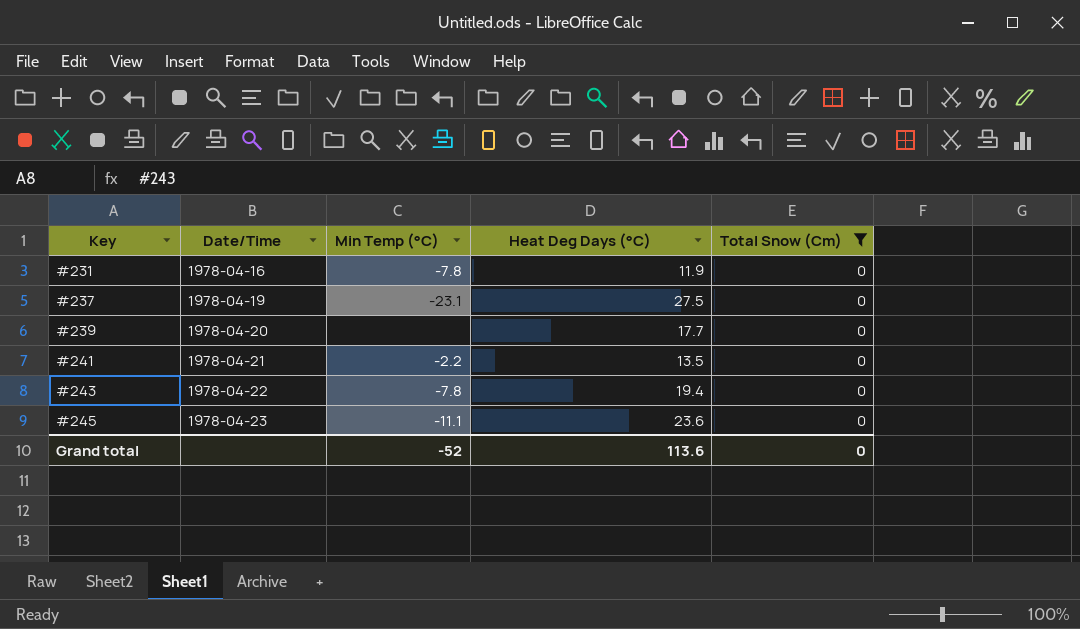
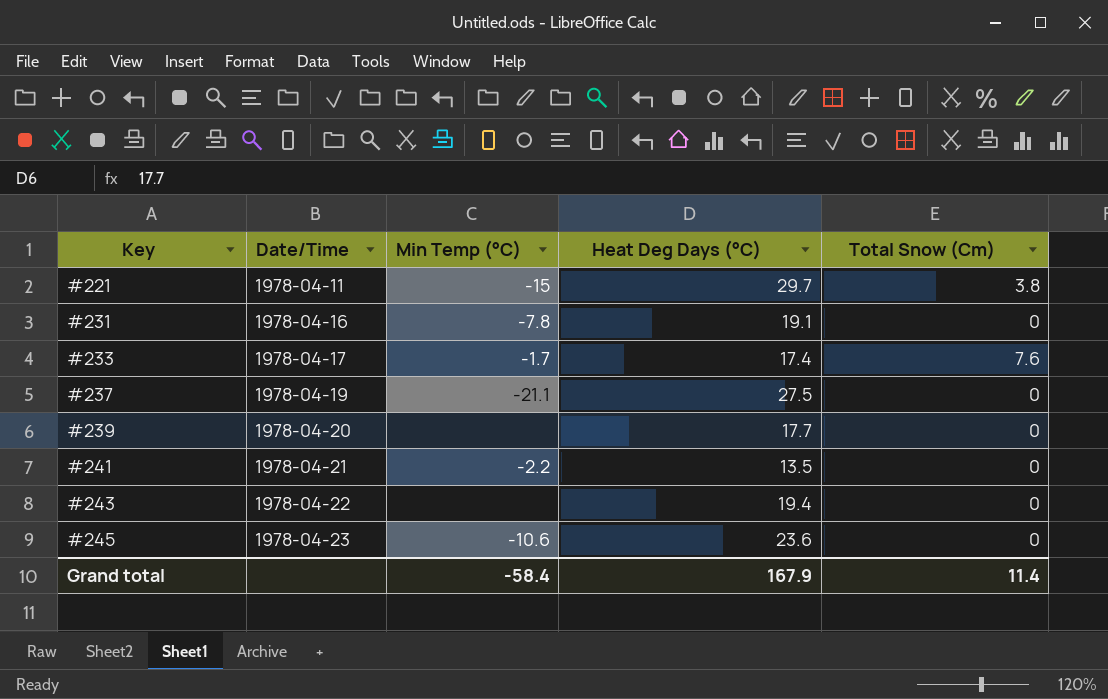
filter: Total Snow (Cm) = 0 -> none
#231 | Heat Deg Days (°C): 11.9 -> 19.1
#237 | Min Temp (°C): -23.1 -> -21.1
#243 | Min Temp (°C): -7.8 -> none
#245 | Min Temp (°C): -11.1 -> -10.6
Grand total | Min Temp (°C): -52 -> -58.4
Grand total | Heat Deg Days (°C): 113.6 -> 167.9
Grand total | Total Snow (Cm): 0 -> 11.4

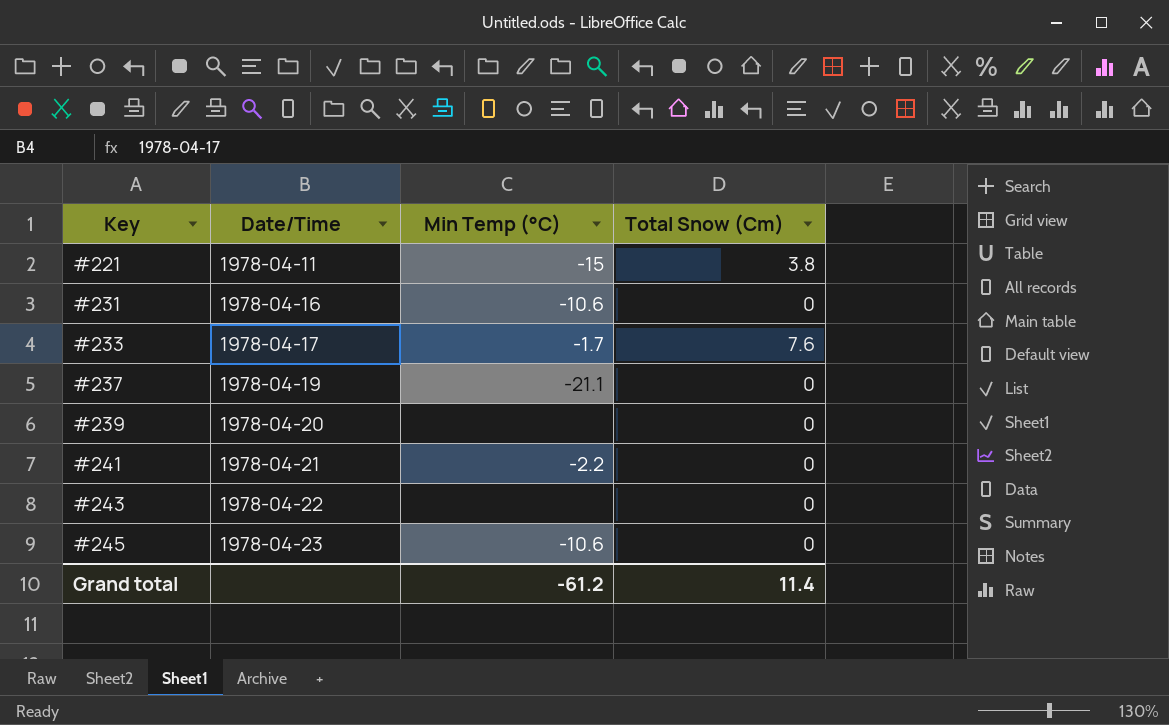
column Heat Deg Days (°C) | position: 4 -> none
#231 | Min Temp (°C): -7.8 -> -10.6
Grand total | Min Temp (°C): -58.4 -> -61.2

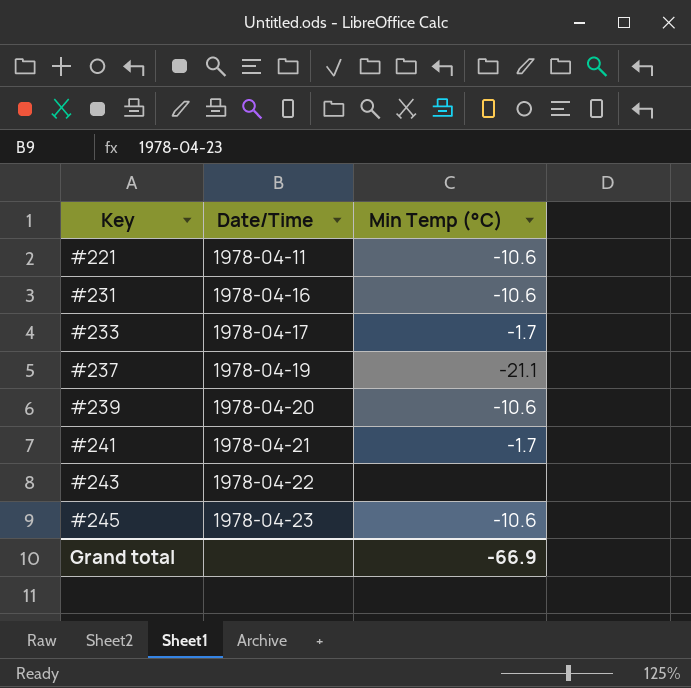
column Total Snow (Cm) | position: 4 -> none
#221 | Min Temp (°C): -15 -> -10.6
#239 | Min Temp (°C): none -> -10.6
#241 | Min Temp (°C): -2.2 -> -1.7
Grand total | Min Temp (°C): -61.2 -> -66.9

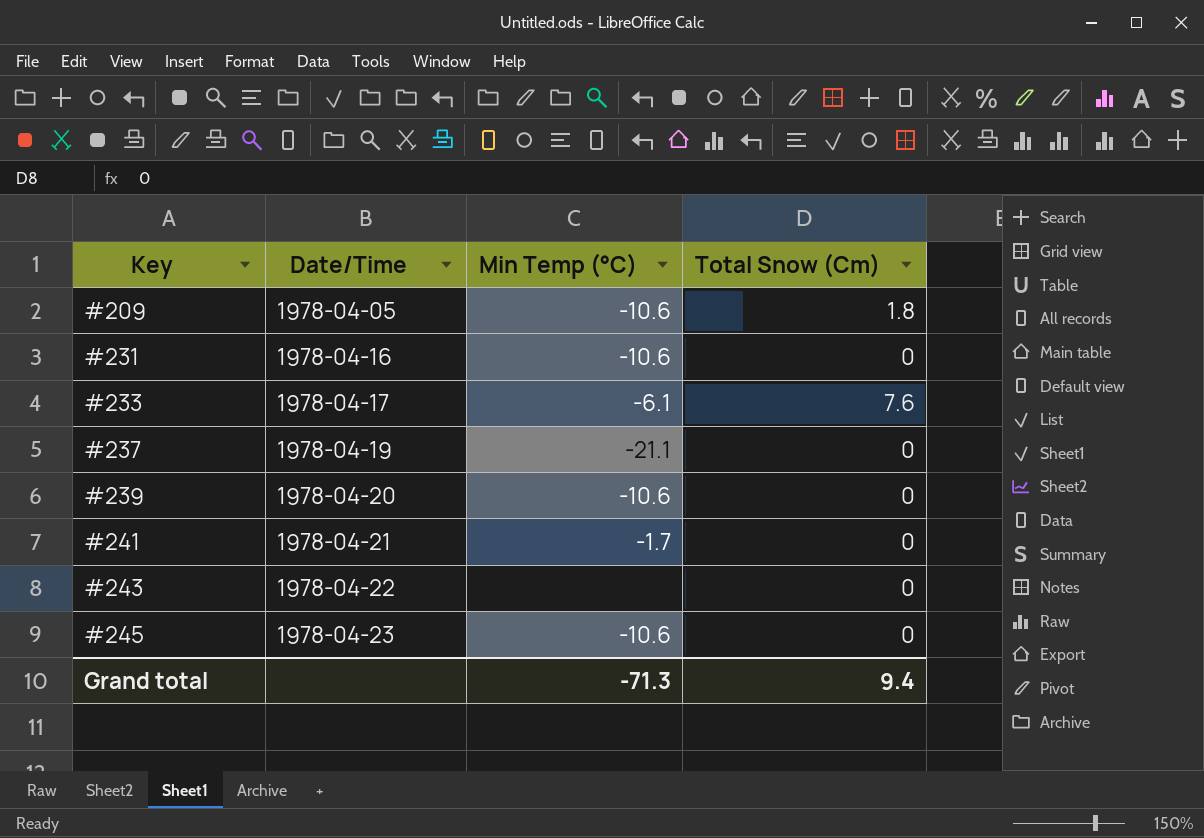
column Total Snow (Cm) | position: none -> 4
row #221: 1978-04-11 | -10.6 -> none
row #209: none -> 1978-04-05 | -10.6 | 1.8
#233 | Min Temp (°C): -1.7 -> -6.1
Grand total | Min Temp (°C): -66.9 -> -71.3

